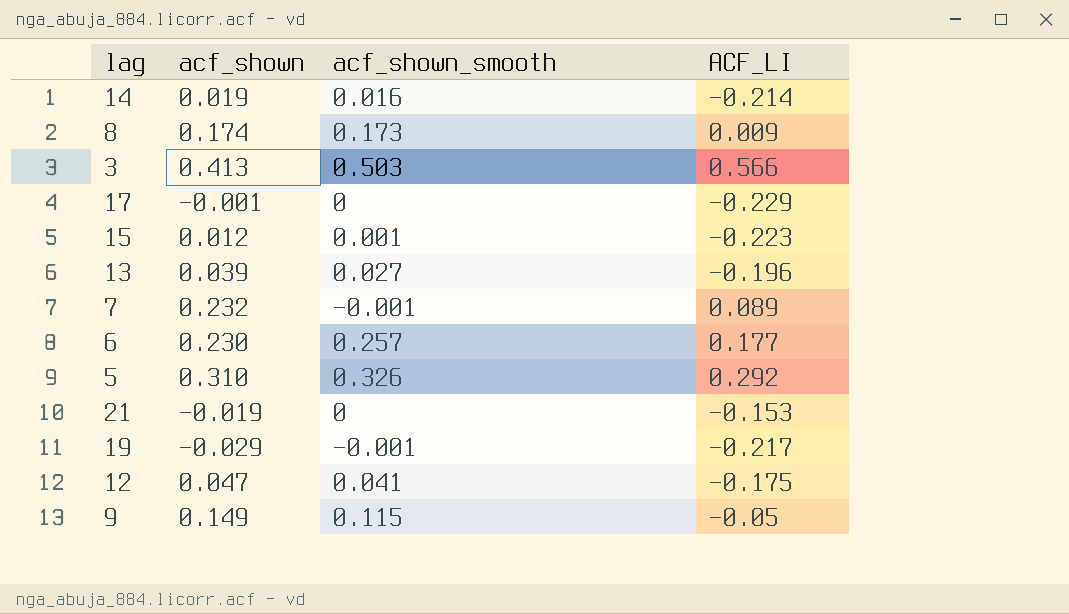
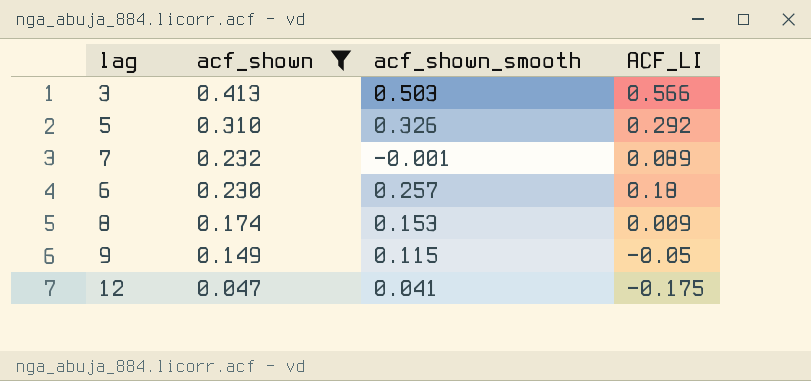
filter: none -> acf_shown >= 0.047
row order: none -> acf_shown descending
6 | ACF_LI: 0.177 -> 0.18
8 | acf_shown_smooth: 0.173 -> 0.153

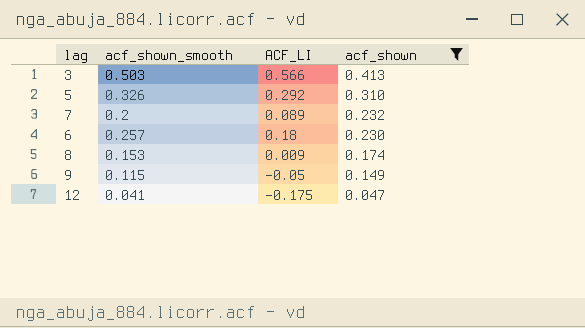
column acf_shown | position: 2 -> 4
7 | acf_shown_smooth: -0.001 -> 0.2

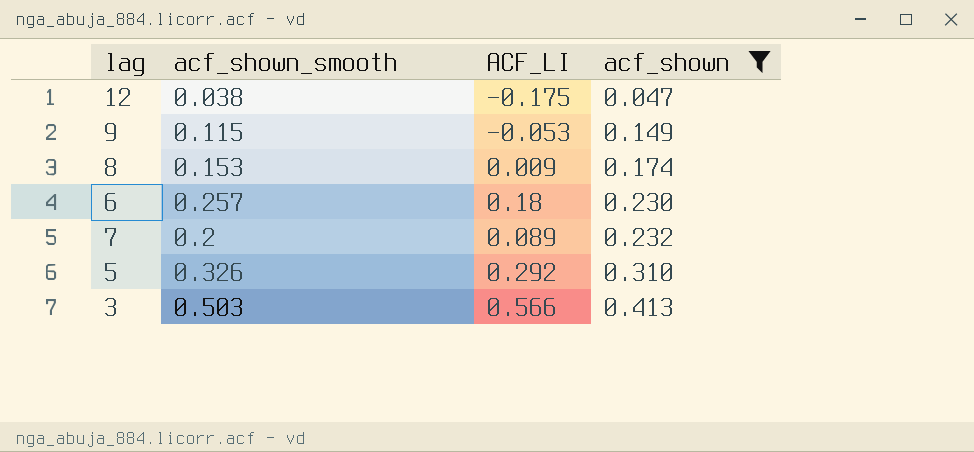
row order: acf_shown descending -> acf_shown ascending
12 | acf_shown_smooth: 0.041 -> 0.038
9 | ACF_LI: -0.05 -> -0.053

